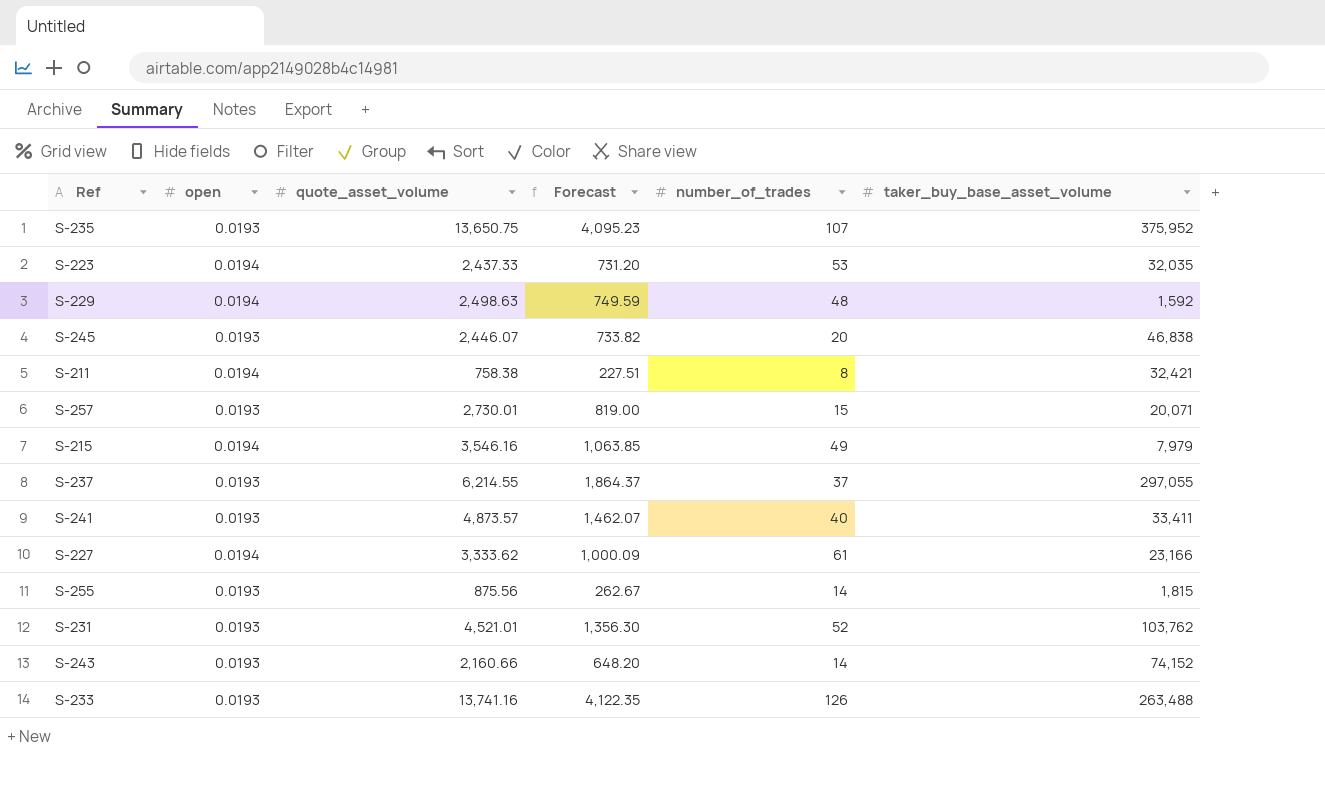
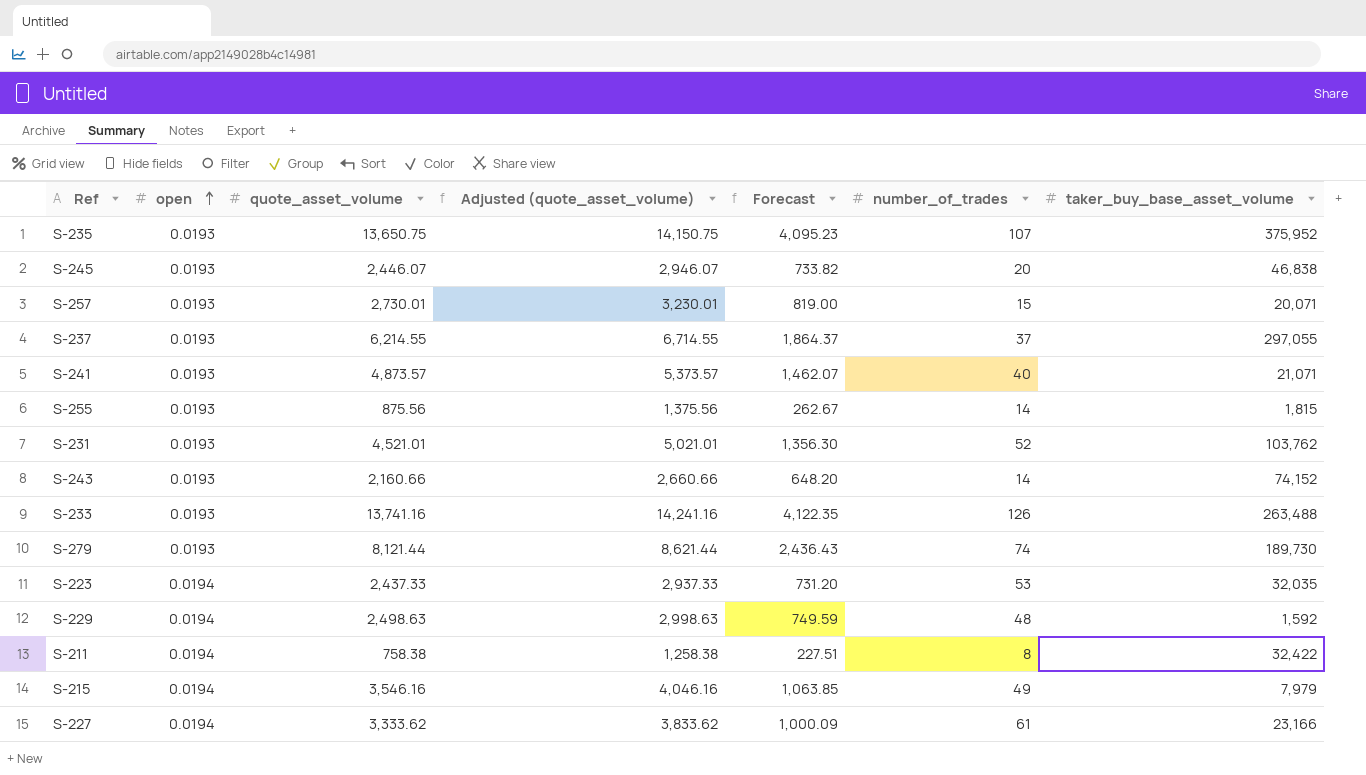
row order: none -> open ascending
column Adjusted (quote_asset_volume) | formula: none -> [quote_asset_volume] + 500
S-241 | taker_buy_base_asset_volume: 33,411 -> 21,071
row S-279: none -> 0.0193 | 8,121.44 | 8,621.44 | 2,436.43 | 74 | 189,730
S-211 | taker_buy_base_asset_volume: 32,421 -> 32,422

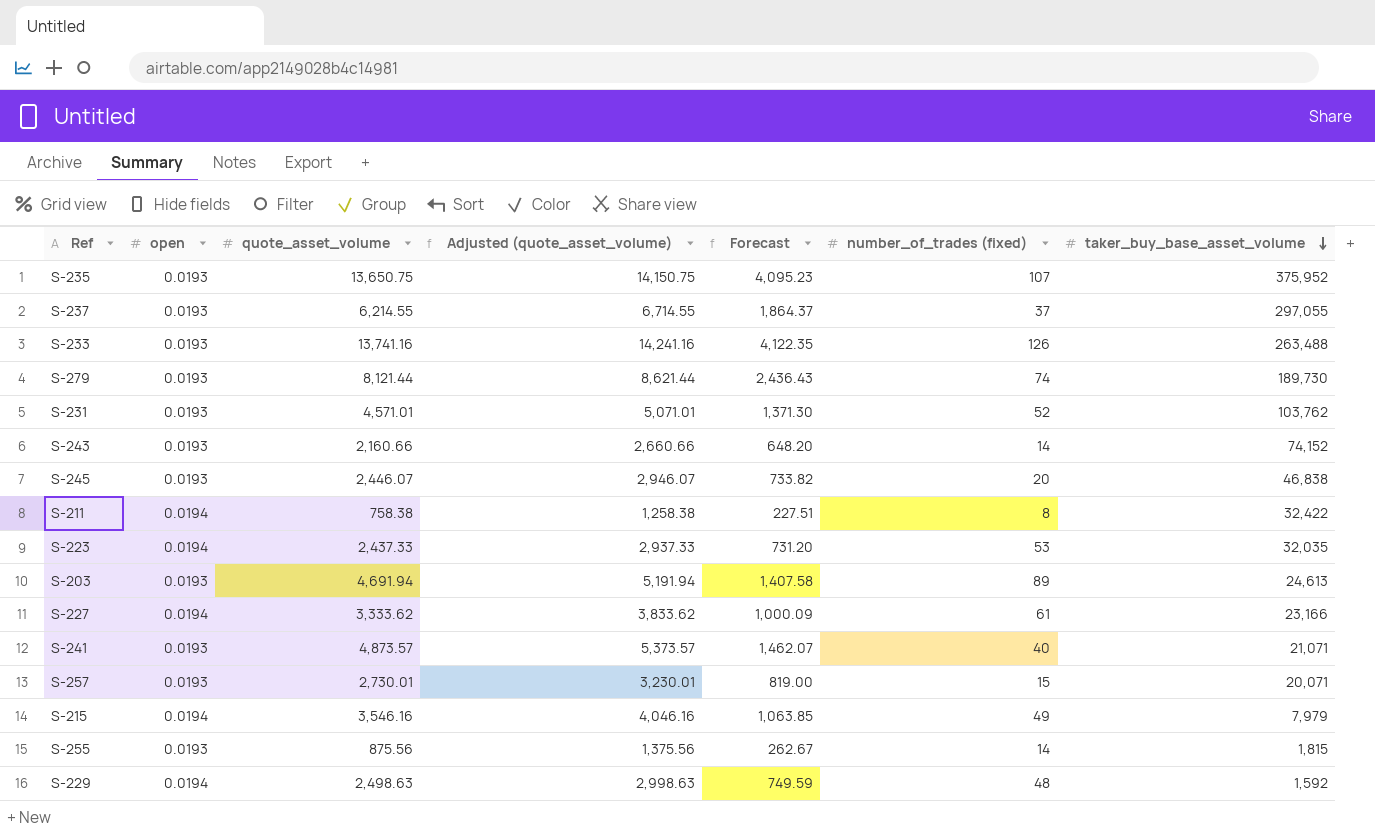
row order: open ascending -> taker_buy_base_asset_volume descending
column name: number_of_trades -> number_of_trades (fixed)
S-231 | quote_asset_volume: 4,521.01 -> 4,571.01
S-231 | Adjusted (quote_asset_volume): 5,021.01 -> 5,071.01
S-231 | Forecast: 1,356.30 -> 1,371.30
row S-203: none -> 0.0193 | 4,691.94 | 5,191.94 | 1,407.58 | 89 | 24,613

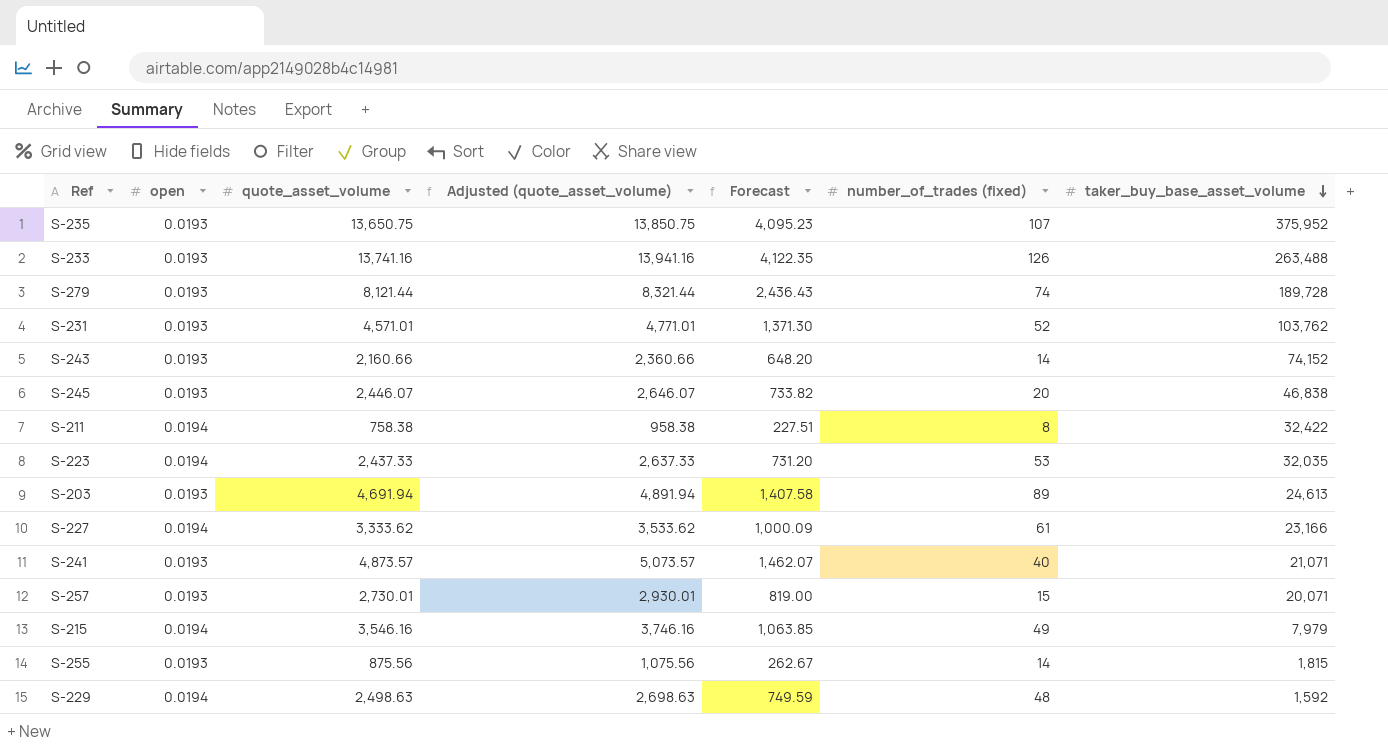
column Adjusted (quote_asset_volume) | formula: [quote_asset_volume] + 500 -> [quote_asset_volume] + 200
row S-237: 0.0193 | 6,214.55 | 6,714.55 | 1,864.37 | 37 | 297,055 -> none
S-279 | taker_buy_base_asset_volume: 189,730 -> 189,728

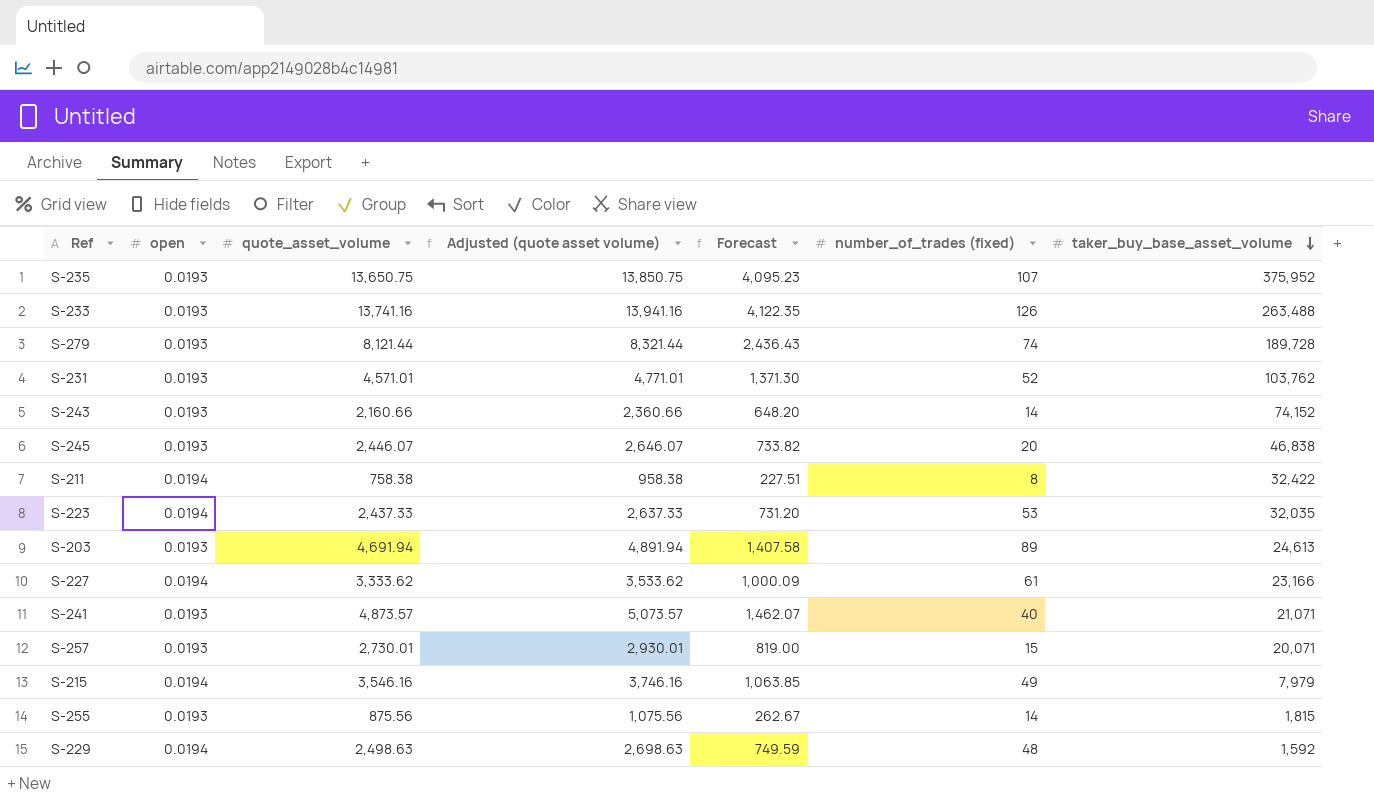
column name: Adjusted (quote_asset_volume) -> Adjusted (quote asset volume)

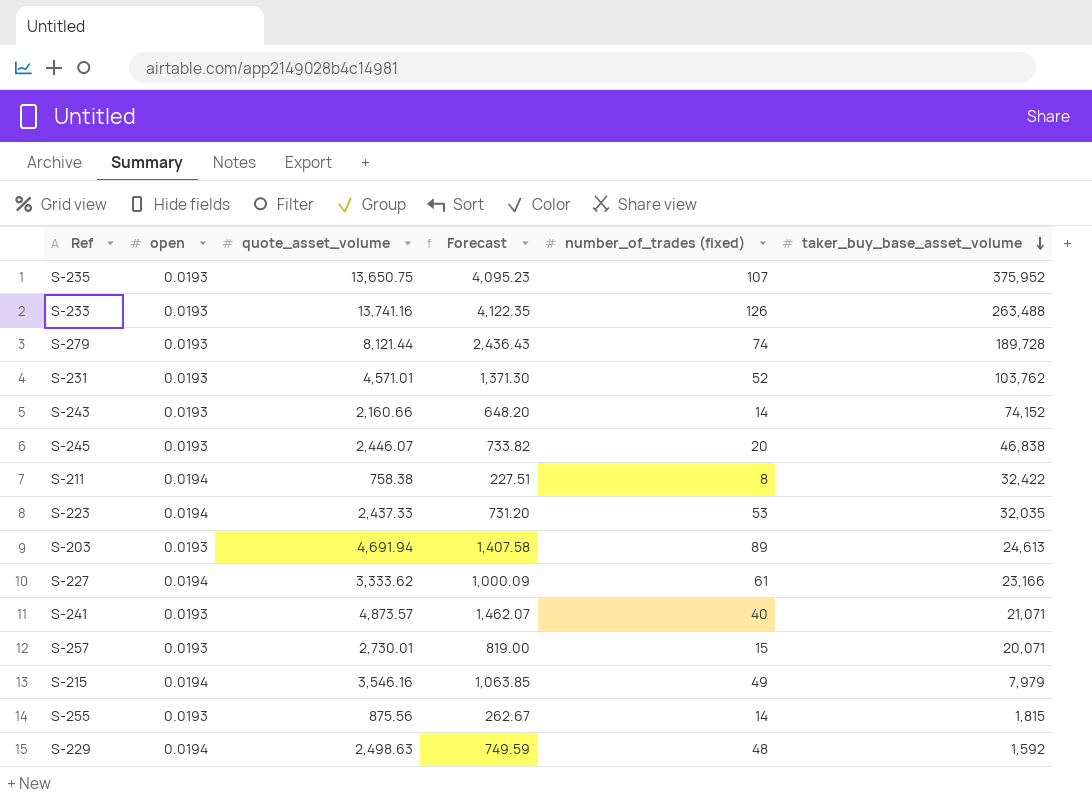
column Adjusted (quote asset volume) | formula: [quote_asset_volume] + 200 -> none

